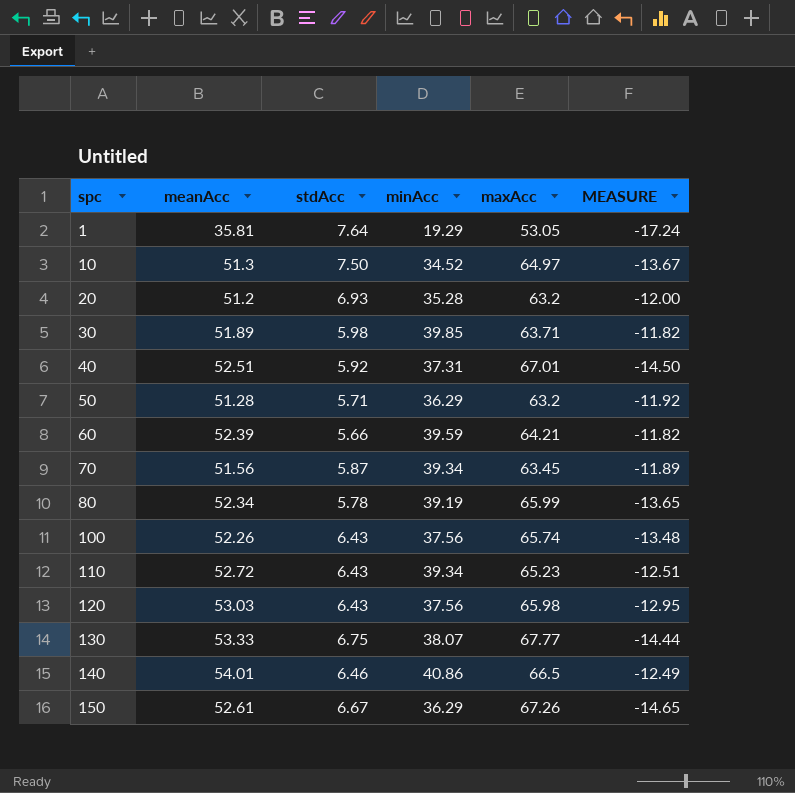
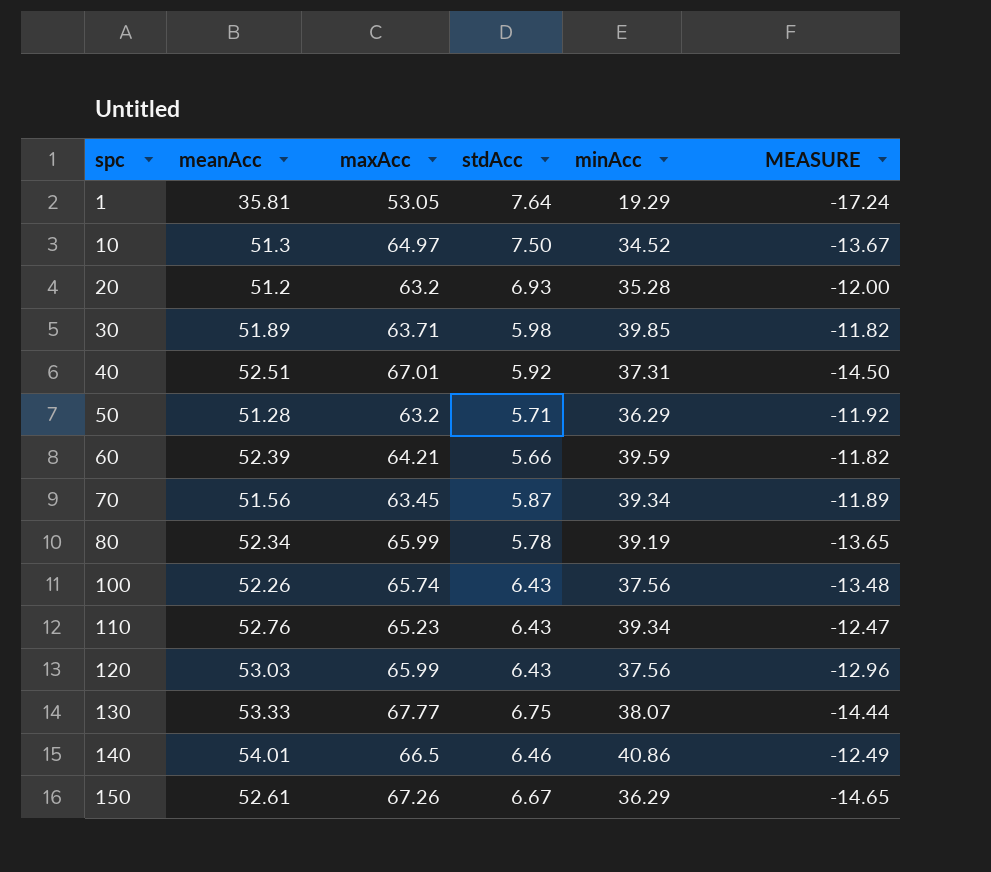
column maxAcc | position: 5 -> 3
110 | meanAcc: 52.72 -> 52.76
110 | MEASURE: -12.51 -> -12.47
120 | maxAcc: 65.98 -> 65.99
120 | MEASURE: -12.95 -> -12.96

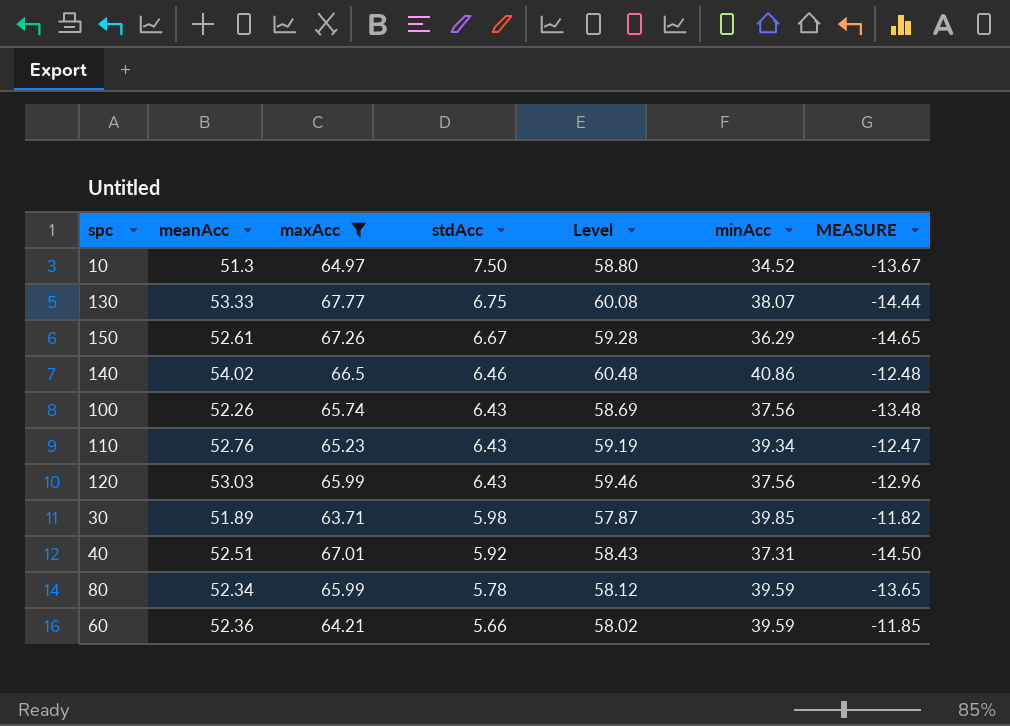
filter: none -> maxAcc >= 63.71
row order: spc ascending -> stdAcc descending
column Level | formula: none -> [meanAcc] + [stdAcc]
140 | meanAcc: 54.01 -> 54.02
140 | MEASURE: -12.49 -> -12.48
80 | minAcc: 39.19 -> 39.59
60 | meanAcc: 52.39 -> 52.36
60 | MEASURE: -11.82 -> -11.85

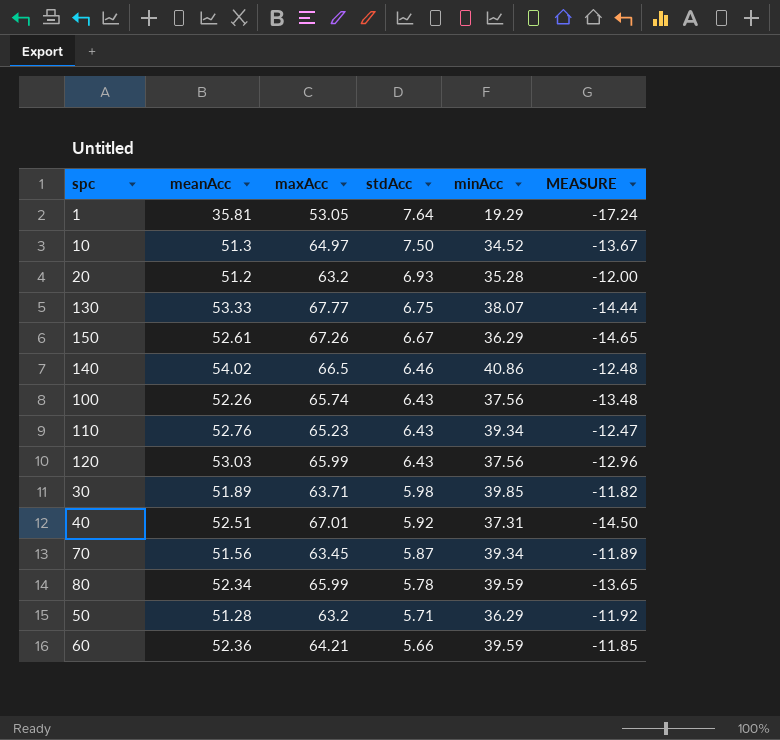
filter: maxAcc >= 63.71 -> none
column Level | formula: [meanAcc] + [stdAcc] -> none

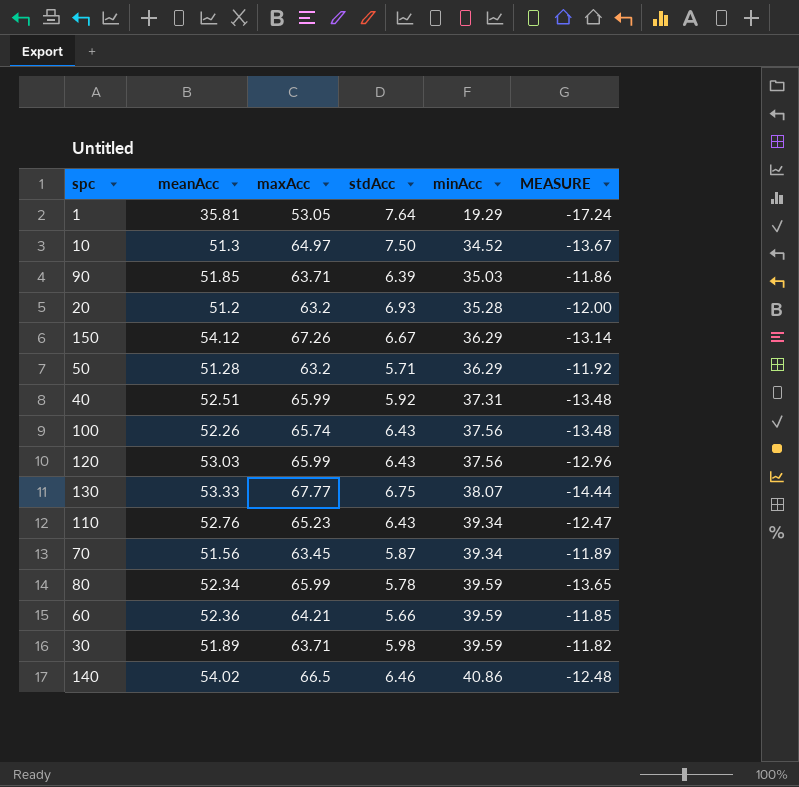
row order: stdAcc descending -> minAcc ascending
row 90: none -> 51.85 | 63.71 | 6.39 | 35.03 | -11.86
150 | meanAcc: 52.61 -> 54.12
150 | MEASURE: -14.65 -> -13.14
40 | maxAcc: 67.01 -> 65.99
40 | MEASURE: -14.50 -> -13.48
30 | minAcc: 39.85 -> 39.59

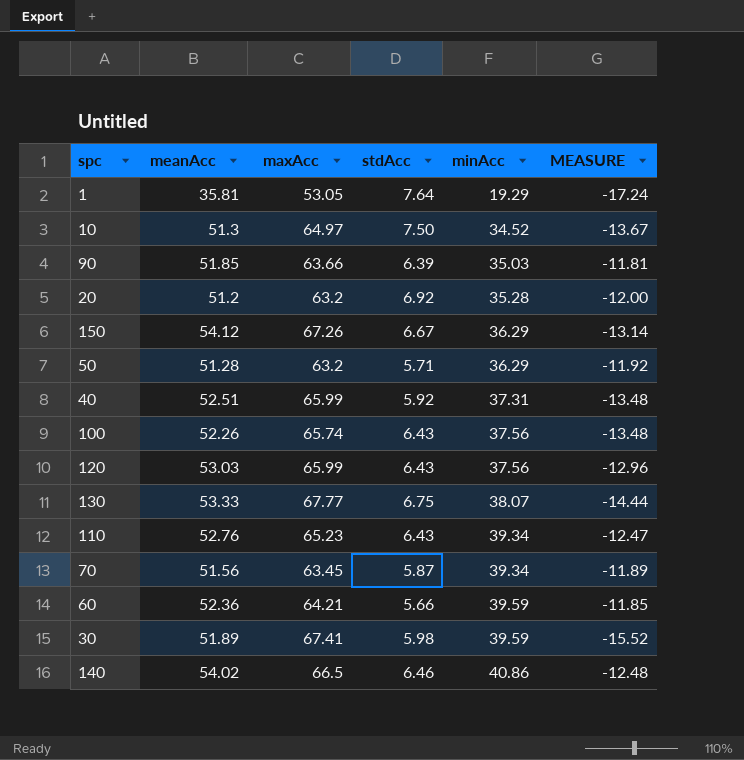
row 80: 52.34 | 65.99 | 5.78 | 39.59 | -13.65 -> none
90 | maxAcc: 63.71 -> 63.66
90 | MEASURE: -11.86 -> -11.81
20 | stdAcc: 6.93 -> 6.92
30 | maxAcc: 63.71 -> 67.41
30 | MEASURE: -11.82 -> -15.52

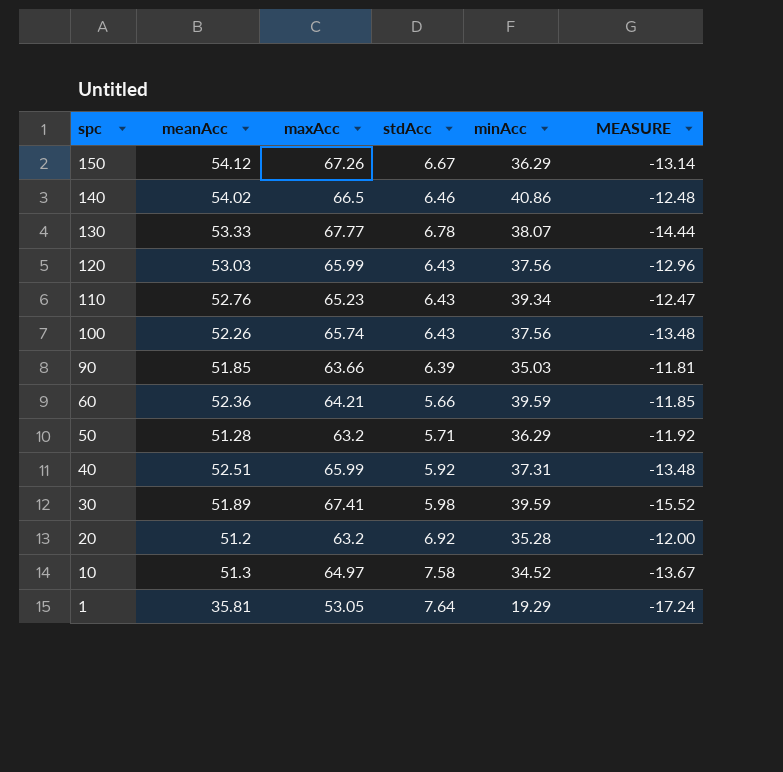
row order: minAcc ascending -> spc descending
row 70: 51.56 | 63.45 | 5.87 | 39.34 | -11.89 -> none
130 | stdAcc: 6.75 -> 6.78
10 | stdAcc: 7.50 -> 7.58

